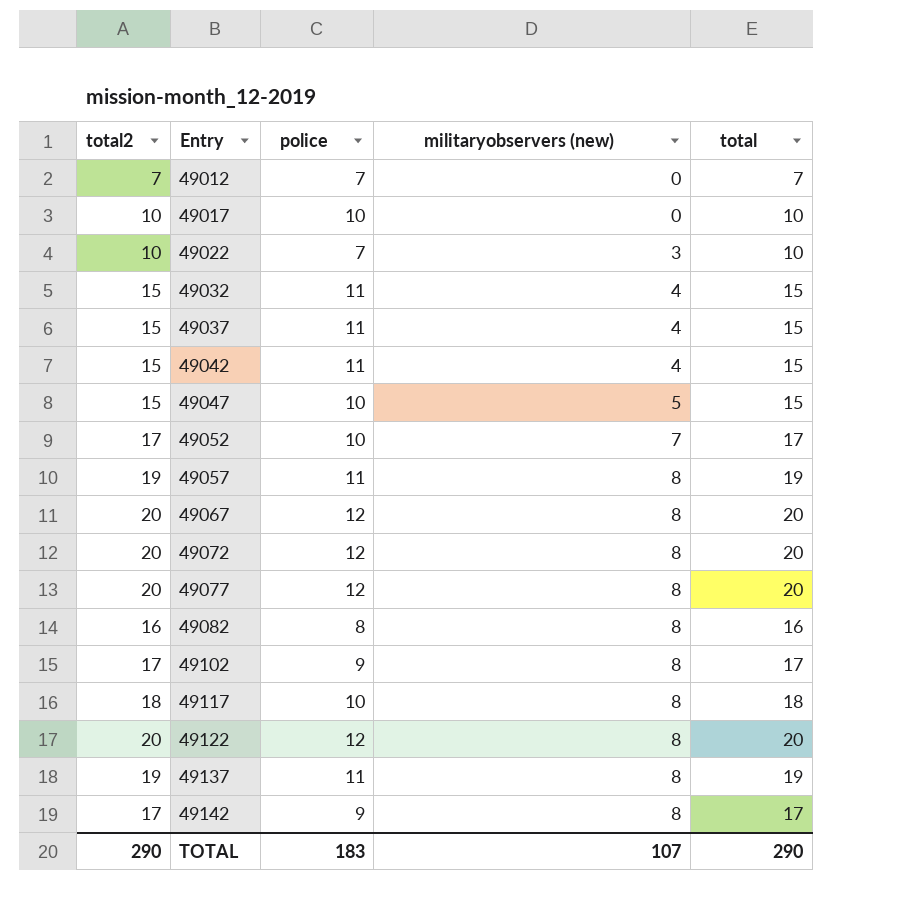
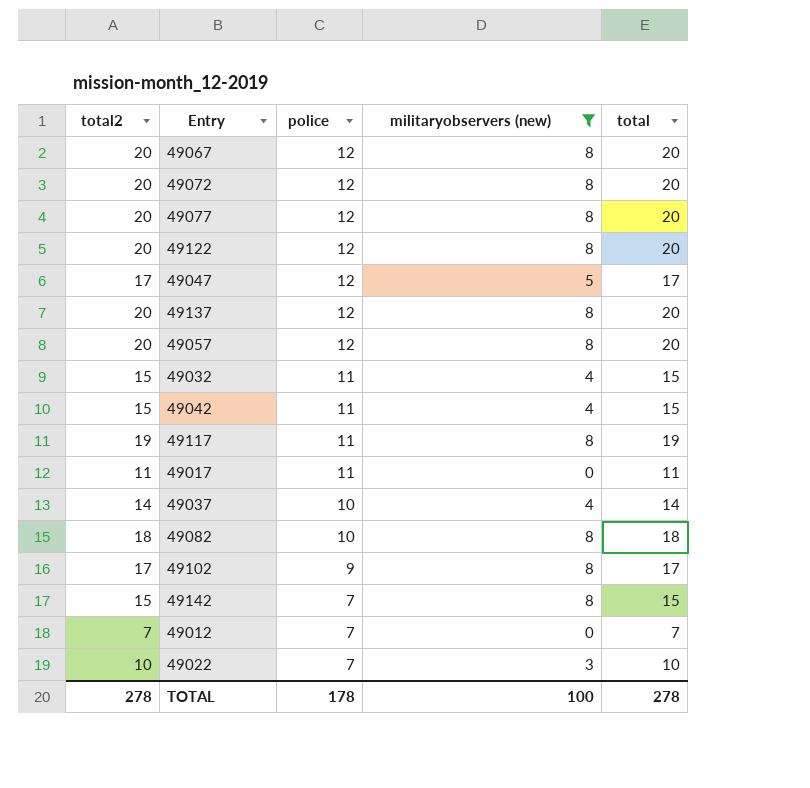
filter: none -> militaryobservers (new) != 7
row order: Entry ascending -> police descending
49047 | total2: 15 -> 17
49047 | police: 10 -> 12
49047 | total: 15 -> 17
49137 | total2: 19 -> 20
49137 | police: 11 -> 12
49137 | total: 19 -> 20
49057 | total2: 19 -> 20
49057 | police: 11 -> 12
49057 | total: 19 -> 20
49117 | total2: 18 -> 19
49117 | police: 10 -> 11
49117 | total: 18 -> 19
49017 | total2: 10 -> 11
49017 | police: 10 -> 11
49017 | total: 10 -> 11
49037 | total2: 15 -> 14
49037 | police: 11 -> 10
49037 | total: 15 -> 14
49082 | total2: 16 -> 18
49082 | police: 8 -> 10
49082 | total: 16 -> 18
49142 | total2: 17 -> 15
49142 | police: 9 -> 7
49142 | total: 17 -> 15
TOTAL | total2: 290 -> 278
TOTAL | police: 183 -> 178
TOTAL | militaryobservers (new): 107 -> 100
TOTAL | total: 290 -> 278

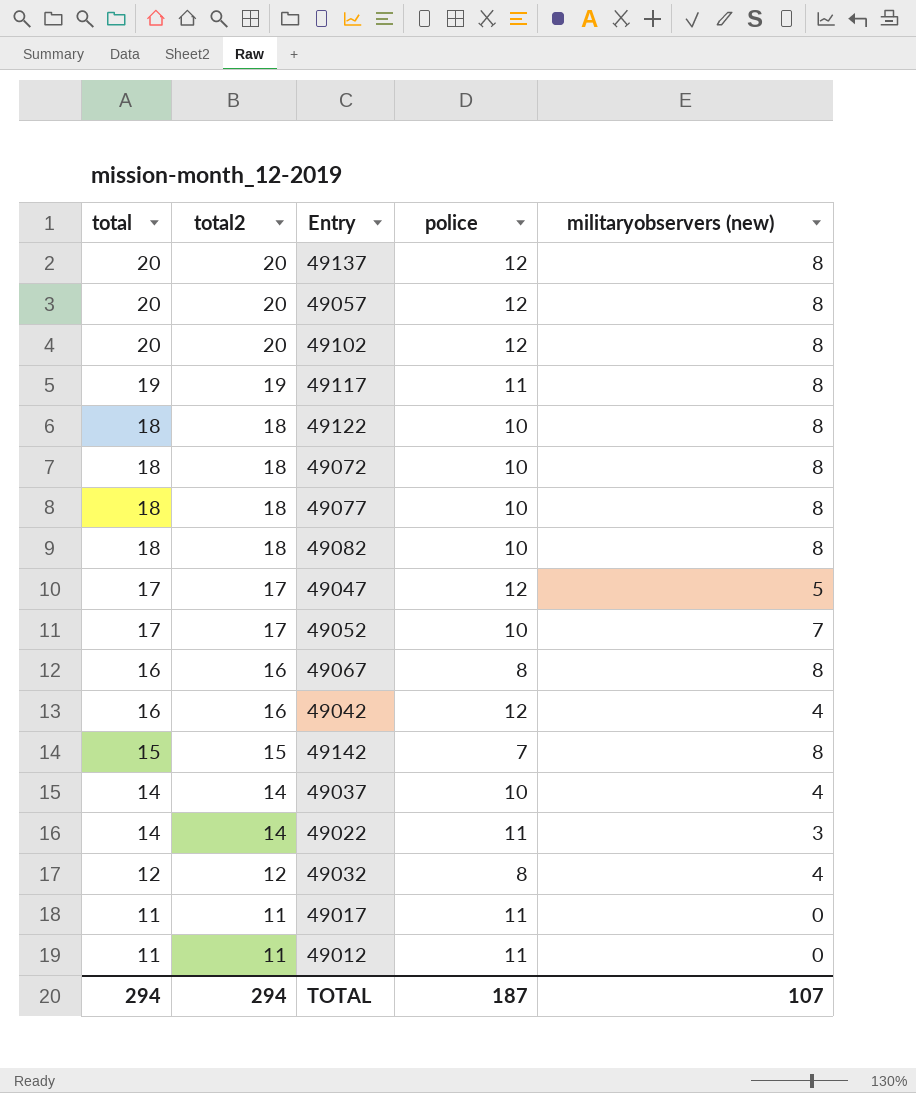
filter: militaryobservers (new) != 7 -> none
row order: police descending -> total descending
column total | position: 5 -> 1
49102 | total: 17 -> 20
49102 | total2: 17 -> 20
49102 | police: 9 -> 12
49122 | total: 20 -> 18
49122 | total2: 20 -> 18
49122 | police: 12 -> 10
49072 | total: 20 -> 18
49072 | total2: 20 -> 18
49072 | police: 12 -> 10
49077 | total: 20 -> 18
49077 | total2: 20 -> 18
49077 | police: 12 -> 10
49067 | total: 20 -> 16
49067 | total2: 20 -> 16
49067 | police: 12 -> 8
49042 | total: 15 -> 16
49042 | total2: 15 -> 16
49042 | police: 11 -> 12
49022 | total: 10 -> 14
49022 | total2: 10 -> 14
49022 | police: 7 -> 11
49032 | total: 15 -> 12
49032 | total2: 15 -> 12
49032 | police: 11 -> 8
49012 | total: 7 -> 11
49012 | total2: 7 -> 11
49012 | police: 7 -> 11
TOTAL | total: 278 -> 294
TOTAL | total2: 278 -> 294
TOTAL | police: 178 -> 187
TOTAL | militaryobservers (new): 100 -> 107

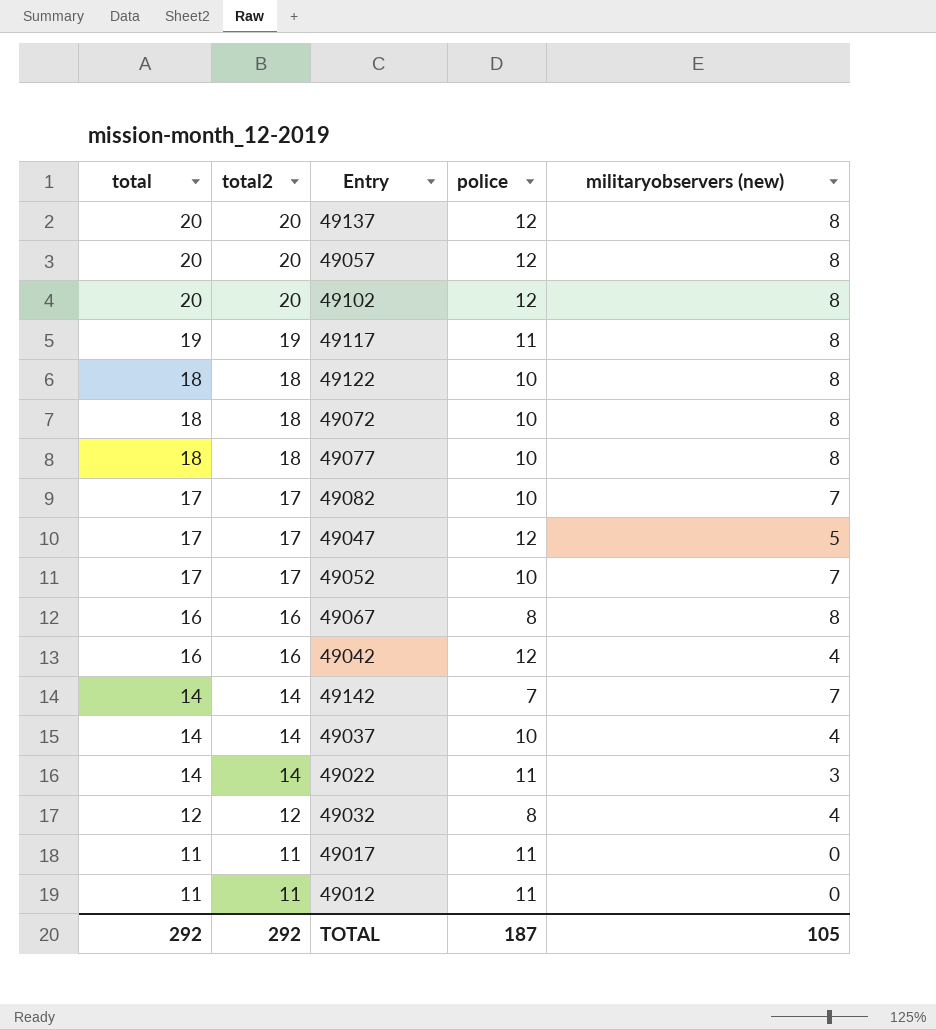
49082 | total: 18 -> 17
49082 | total2: 18 -> 17
49082 | militaryobservers (new): 8 -> 7
49142 | total: 15 -> 14
49142 | total2: 15 -> 14
49142 | militaryobservers (new): 8 -> 7
TOTAL | total: 294 -> 292
TOTAL | total2: 294 -> 292
TOTAL | militaryobservers (new): 107 -> 105

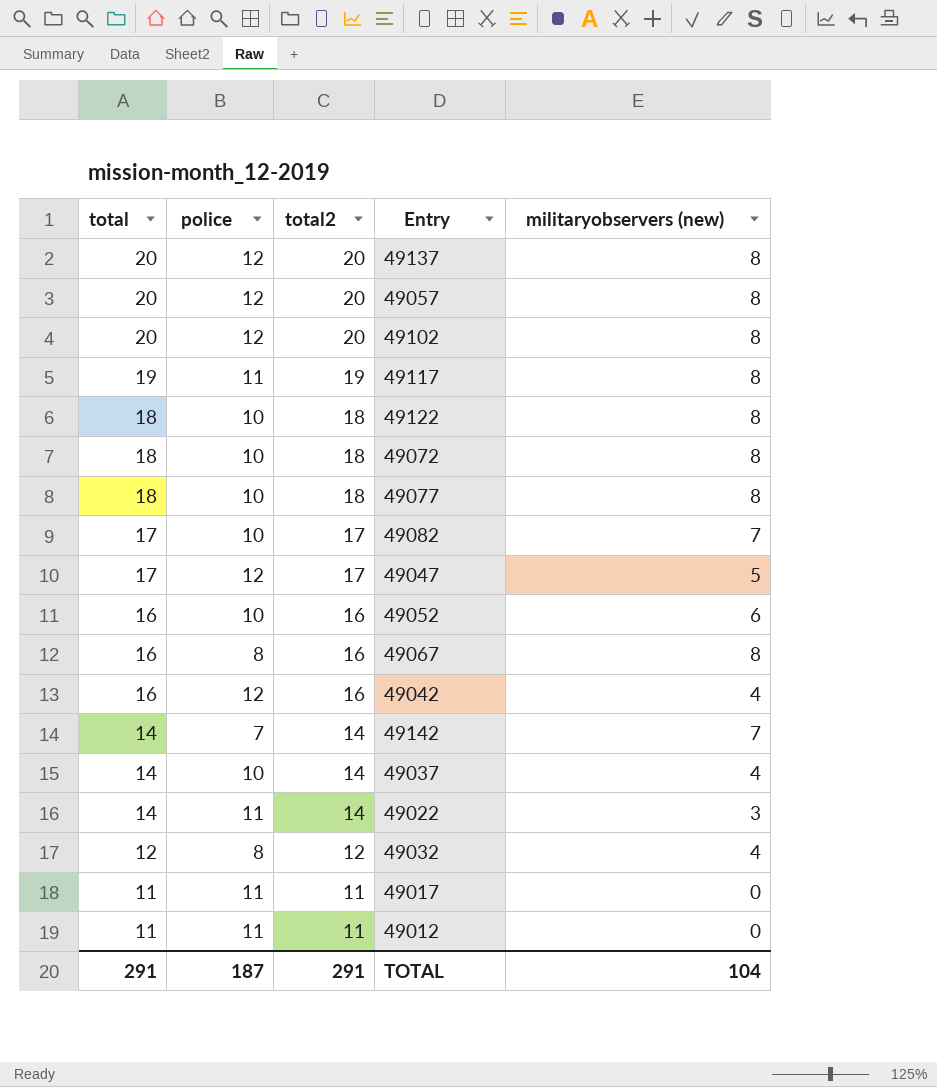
column police | position: 4 -> 2
49052 | total: 17 -> 16
49052 | total2: 17 -> 16
49052 | militaryobservers (new): 7 -> 6
TOTAL | total: 292 -> 291
TOTAL | total2: 292 -> 291
TOTAL | militaryobservers (new): 105 -> 104

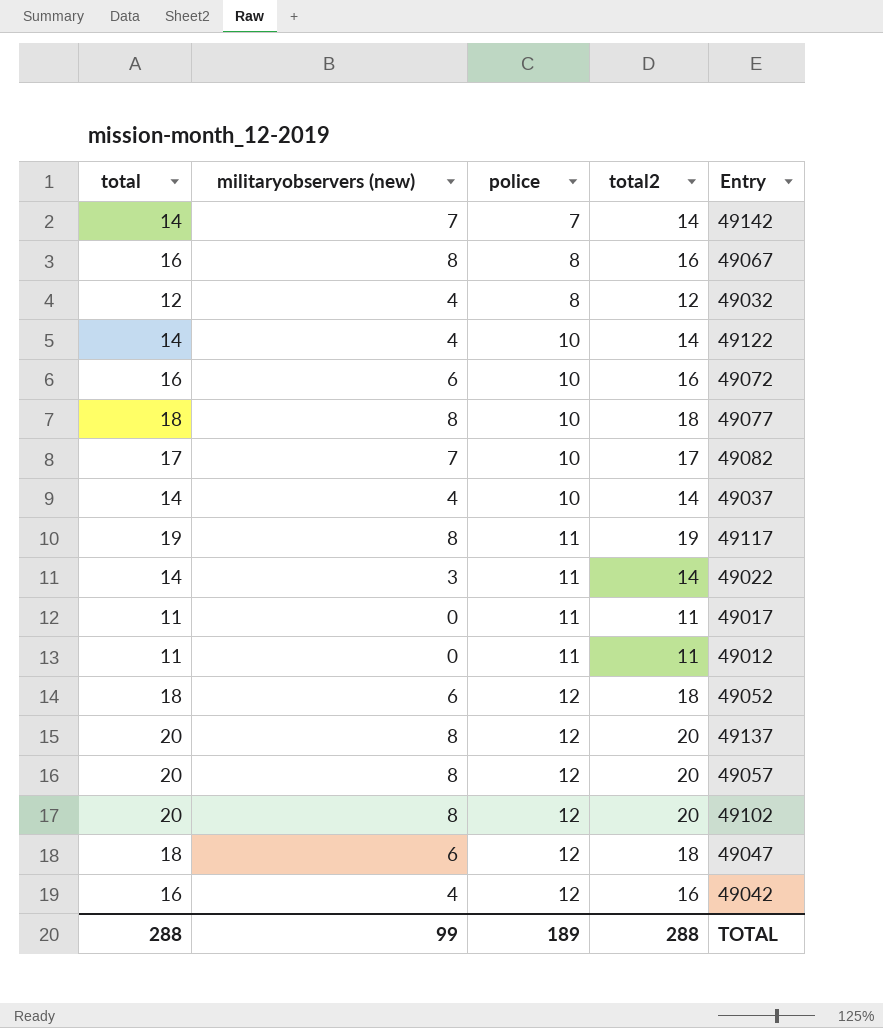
row order: total descending -> police ascending
column militaryobservers (new) | position: 5 -> 2
49122 | total: 18 -> 14
49122 | militaryobservers (new): 8 -> 4
49122 | total2: 18 -> 14
49072 | total: 18 -> 16
49072 | militaryobservers (new): 8 -> 6
49072 | total2: 18 -> 16
49052 | total: 16 -> 18
49052 | police: 10 -> 12
49052 | total2: 16 -> 18
49047 | total: 17 -> 18
49047 | militaryobservers (new): 5 -> 6
49047 | total2: 17 -> 18
TOTAL | total: 291 -> 288
TOTAL | militaryobservers (new): 104 -> 99
TOTAL | police: 187 -> 189
TOTAL | total2: 291 -> 288

